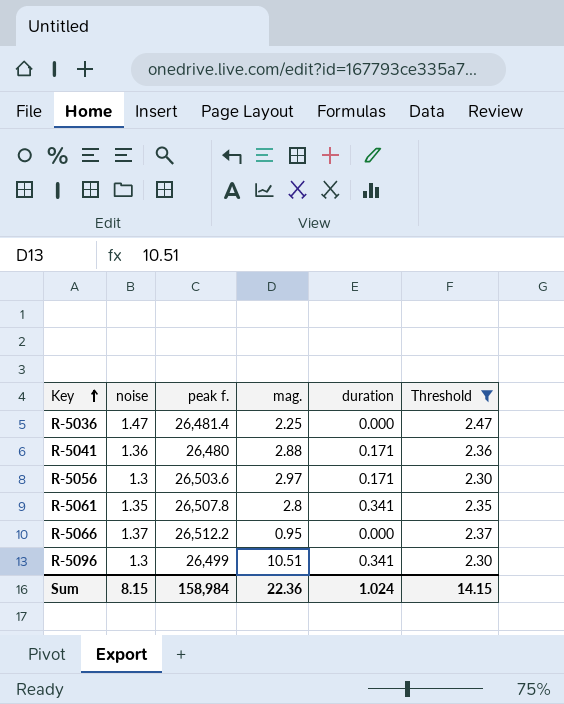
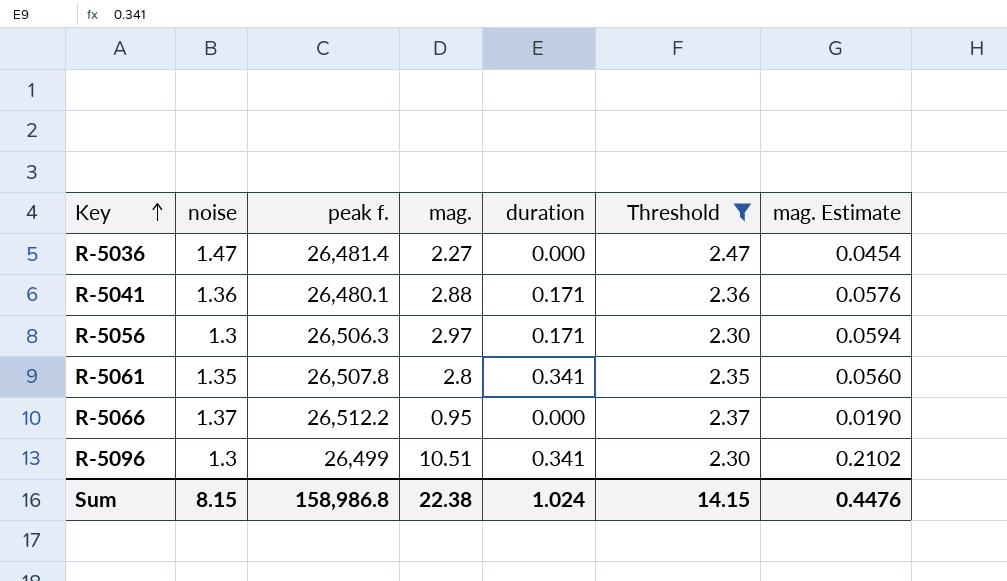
column mag. Estimate | formula: none -> [mag.] * 0.02
R-5036 | mag.: 2.25 -> 2.27
R-5041 | peak f.: 26,480 -> 26,480.1
R-5056 | peak f.: 26,503.6 -> 26,506.3
Sum | peak f.: 158,984 -> 158,986.8
Sum | mag.: 22.36 -> 22.38

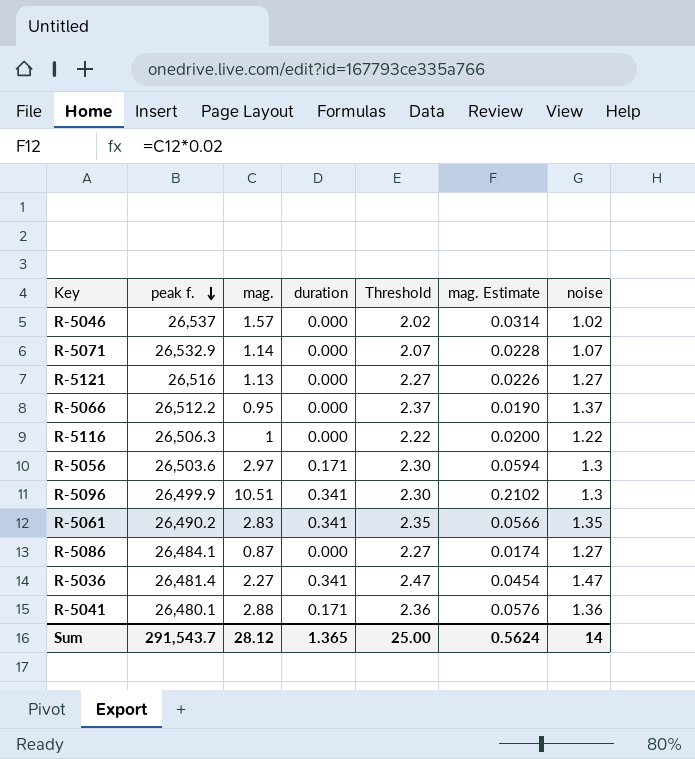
filter: Threshold >= 2.30 -> none
row order: Key ascending -> peak f. descending
column noise | position: 2 -> 7
R-5056 | peak f.: 26,506.3 -> 26,503.6
R-5096 | peak f.: 26,499 -> 26,499.9
R-5061 | peak f.: 26,507.8 -> 26,490.2
R-5061 | mag.: 2.8 -> 2.83
R-5061 | mag. Estimate: 0.0560 -> 0.0566
R-5036 | duration: 0.000 -> 0.341
Sum | peak f.: 158,986.8 -> 291,543.7
Sum | mag.: 22.38 -> 28.12
Sum | duration: 1.024 -> 1.365
Sum | Threshold: 14.15 -> 25.00
Sum | mag. Estimate: 0.4476 -> 0.5624
Sum | noise: 8.15 -> 14

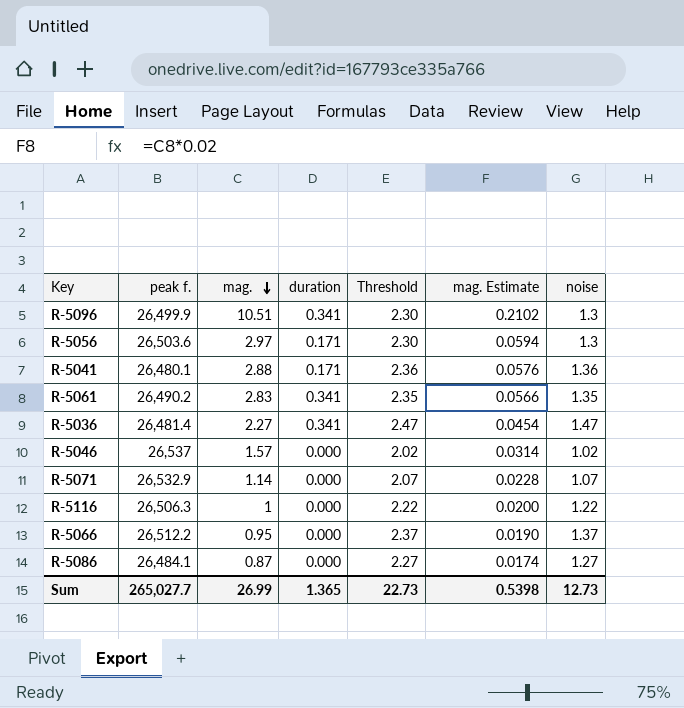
row order: peak f. descending -> mag. descending
row R-5121: 26,516 | 1.13 | 0.000 | 2.27 | 0.0226 | 1.27 -> none
Sum | peak f.: 291,543.7 -> 265,027.7
Sum | mag.: 28.12 -> 26.99
Sum | Threshold: 25.00 -> 22.73
Sum | mag. Estimate: 0.5624 -> 0.5398
Sum | noise: 14 -> 12.73

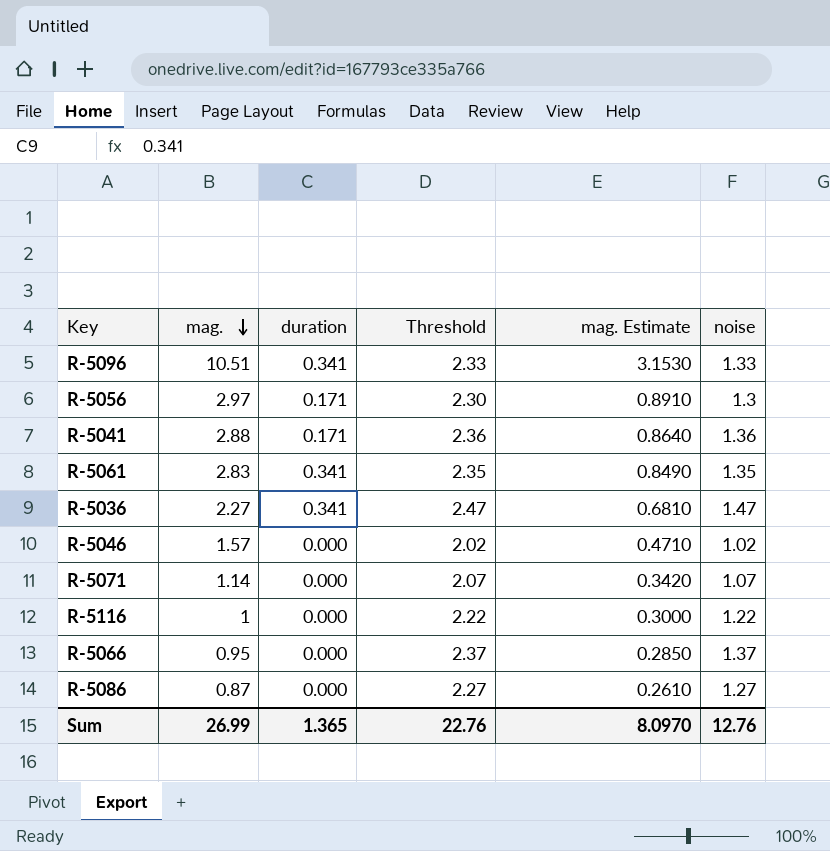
column peak f. | position: 2 -> none
column mag. Estimate | formula: [mag.] * 0.02 -> [mag.] * 0.3
R-5096 | Threshold: 2.30 -> 2.33
R-5096 | noise: 1.3 -> 1.33
Sum | Threshold: 22.73 -> 22.76
Sum | mag. Estimate: 0.5398 -> 8.0970
Sum | noise: 12.73 -> 12.76

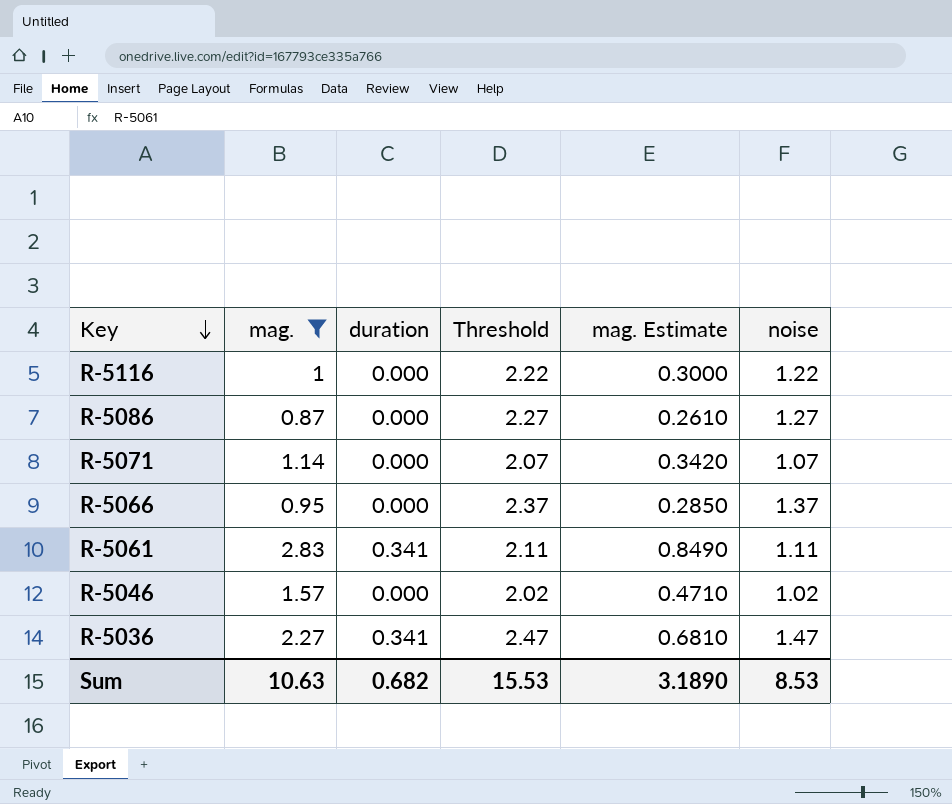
filter: none -> mag. <= 2.83
row order: mag. descending -> Key descending
R-5061 | Threshold: 2.35 -> 2.11
R-5061 | noise: 1.35 -> 1.11
Sum | mag.: 26.99 -> 10.63
Sum | duration: 1.365 -> 0.682
Sum | Threshold: 22.76 -> 15.53
Sum | mag. Estimate: 8.0970 -> 3.1890
Sum | noise: 12.76 -> 8.53

